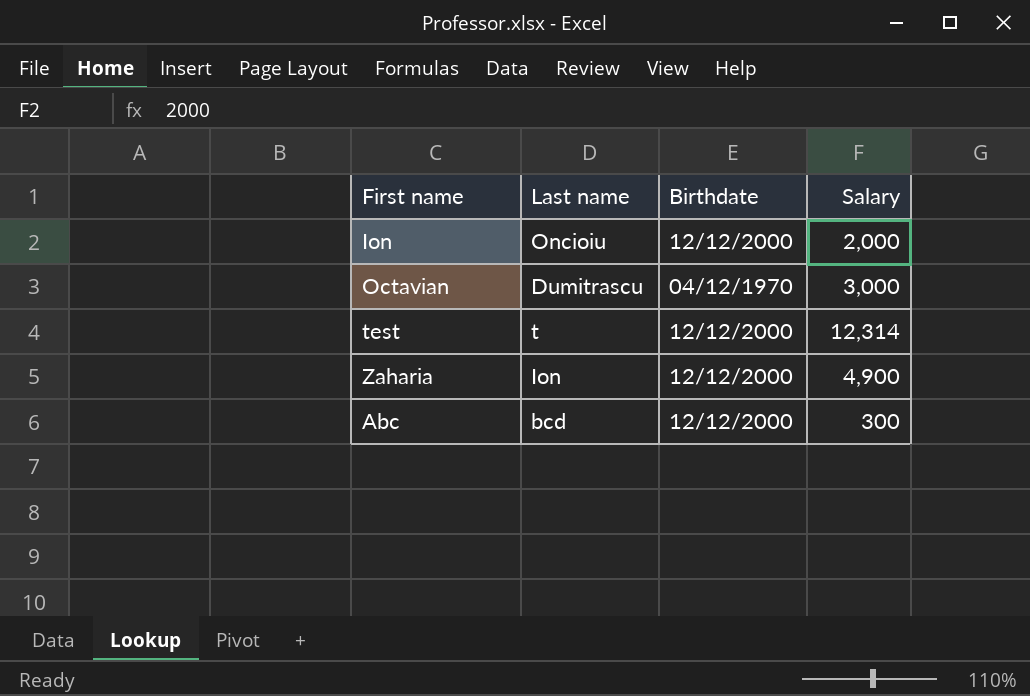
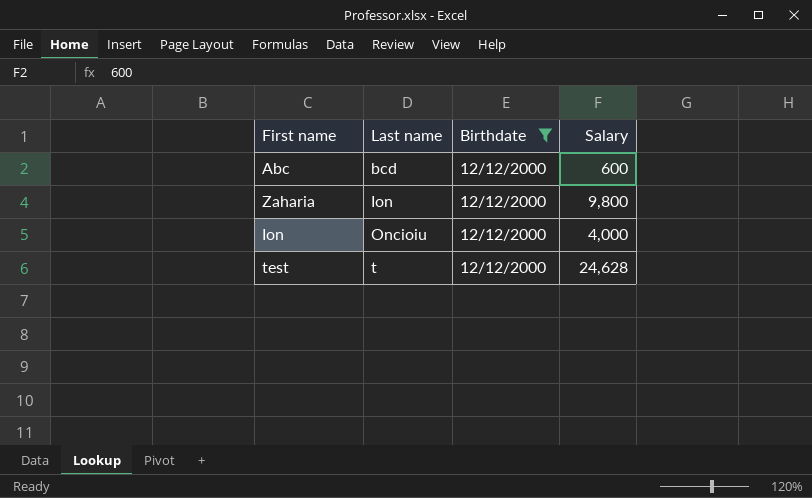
filter: none -> Birthdate = 12/12/2000
row order: none -> Last name ascending
Abc | Salary: 300 -> 600
Zaharia | Salary: 4,900 -> 9,800
Ion | Salary: 2,000 -> 4,000
test | Salary: 12,314 -> 24,628

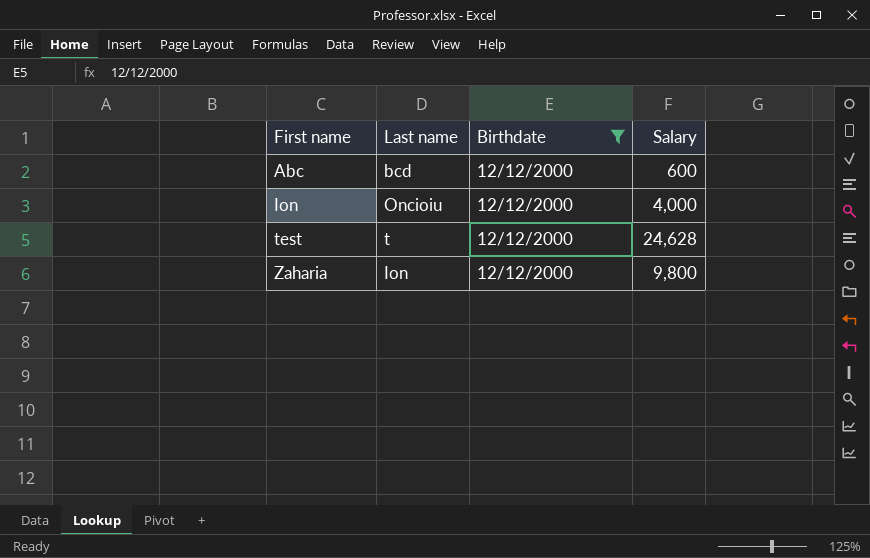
row order: Last name ascending -> First name ascending

